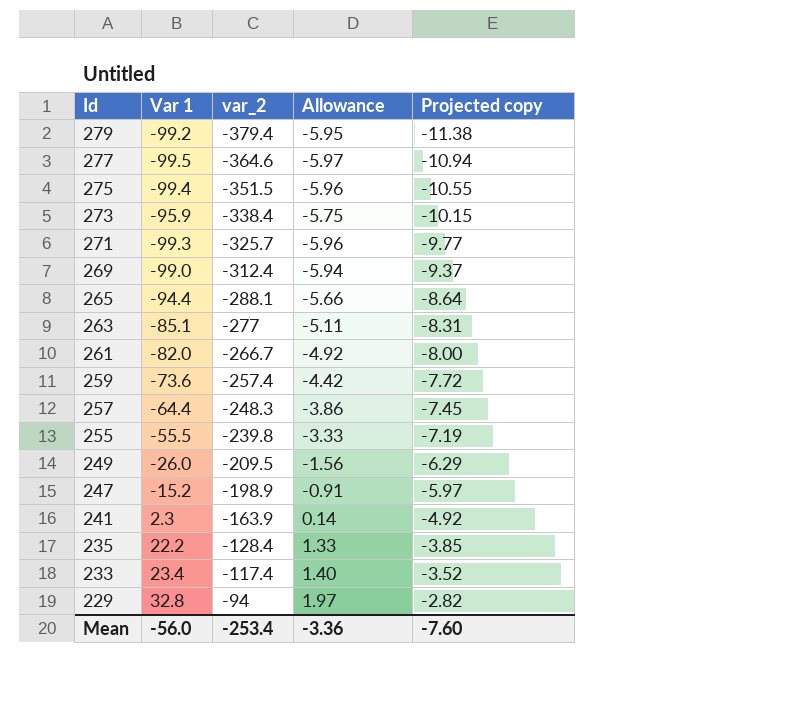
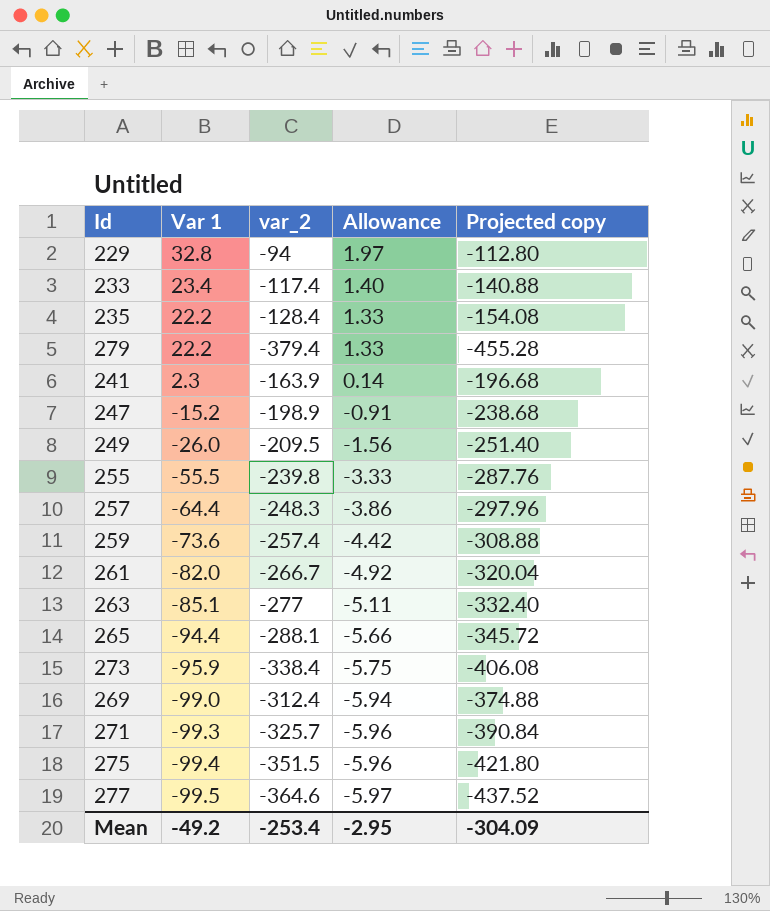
row order: Id descending -> Var 1 descending
column Projected copy | formula: [var_2] * 0.03 -> [var_2] * 1.2
279 | Var 1: -99.2 -> 22.2
279 | Allowance: -5.95 -> 1.33
Mean | Var 1: -56.0 -> -49.2
Mean | Allowance: -3.36 -> -2.95
Mean | Projected copy: -7.60 -> -304.09

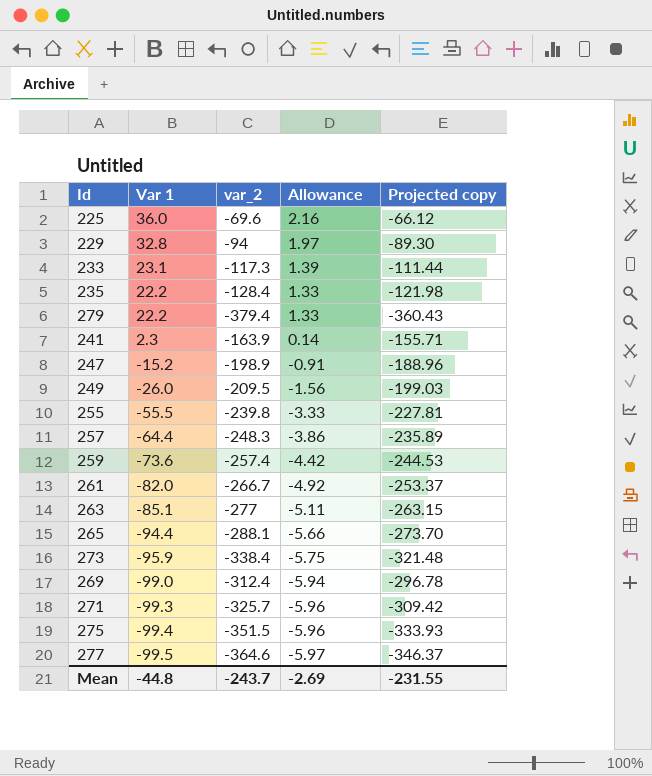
column Projected copy | formula: [var_2] * 1.2 -> [var_2] * 0.95
row 225: none -> 36.0 | -69.6 | 2.16 | -66.12
233 | Var 1: 23.4 -> 23.1
233 | var_2: -117.4 -> -117.3
233 | Allowance: 1.40 -> 1.39
Mean | Var 1: -49.2 -> -44.8
Mean | var_2: -253.4 -> -243.7
Mean | Allowance: -2.95 -> -2.69
Mean | Projected copy: -304.09 -> -231.55

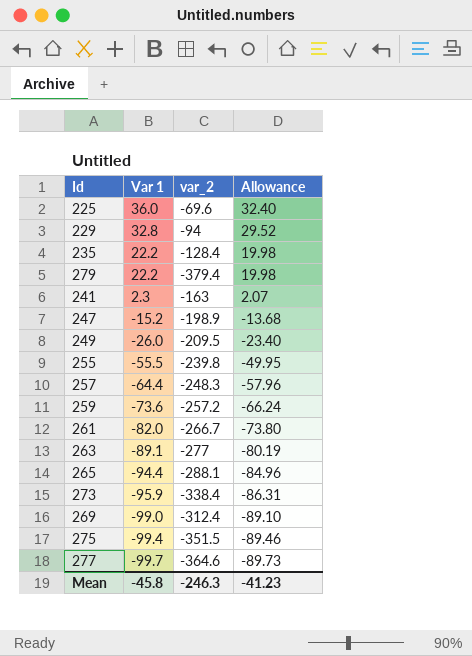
column Projected copy | formula: [var_2] * 0.95 -> none
column Allowance | formula: [Var 1] * 0.06 -> [Var 1] * 0.9
row 233: 23.1 | -117.3 | 1.39 | -111.44 -> none
row 271: -99.3 | -325.7 | -5.96 | -309.42 -> none
241 | var_2: -163.9 -> -163
259 | var_2: -257.4 -> -257.2
263 | Var 1: -85.1 -> -89.1
277 | Var 1: -99.5 -> -99.7
Mean | Var 1: -44.8 -> -45.8
Mean | var_2: -243.7 -> -246.3
Mean | Allowance: -2.69 -> -41.23

